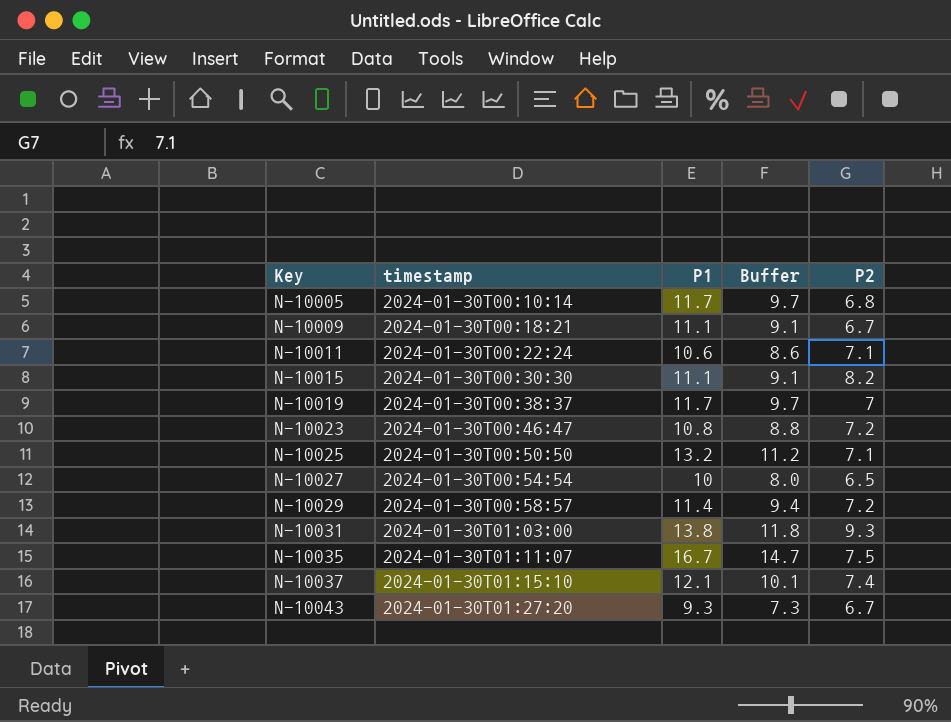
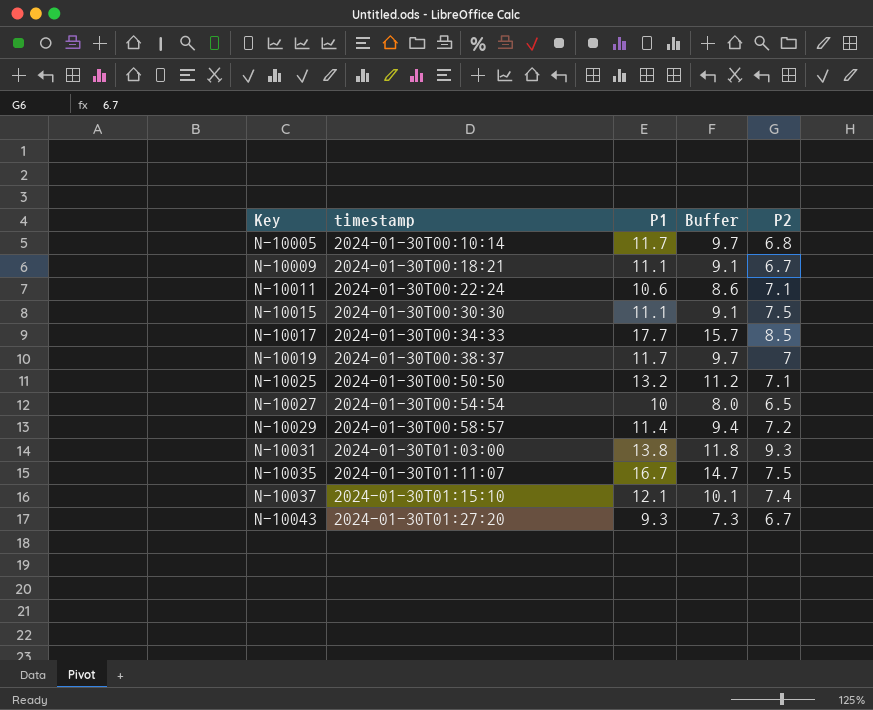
row N-10023: 2024-01-30T00:46:47 | 10.8 | 8.8 | 7.2 -> none
N-10015 | P2: 8.2 -> 7.5
row N-10017: none -> 2024-01-30T00:34:33 | 17.7 | 15.7 | 8.5

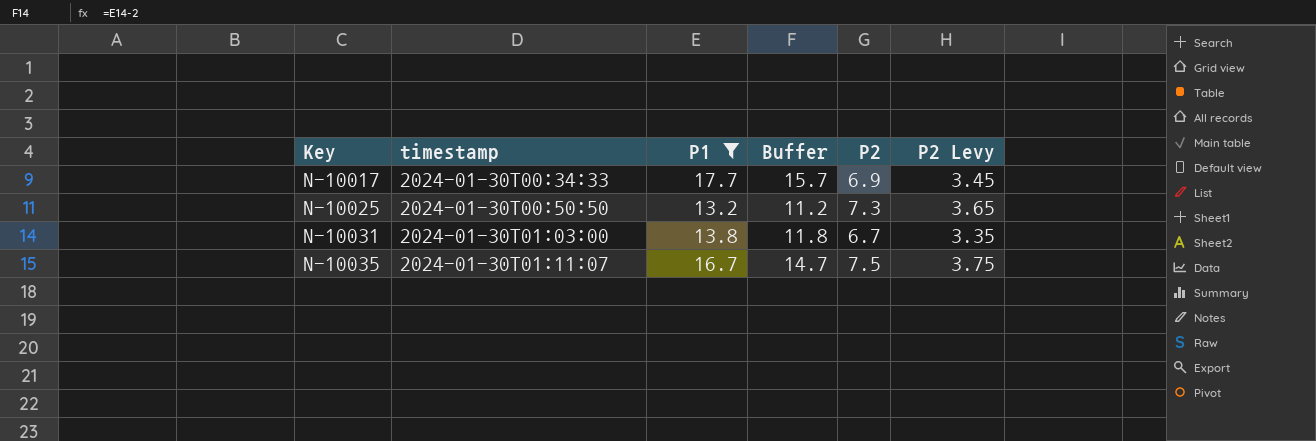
filter: none -> P1 >= 13.2
column P2 Levy | formula: none -> [P2] * 0.5
N-10017 | P2: 8.5 -> 6.9
N-10025 | P2: 7.1 -> 7.3
N-10031 | P2: 9.3 -> 6.7

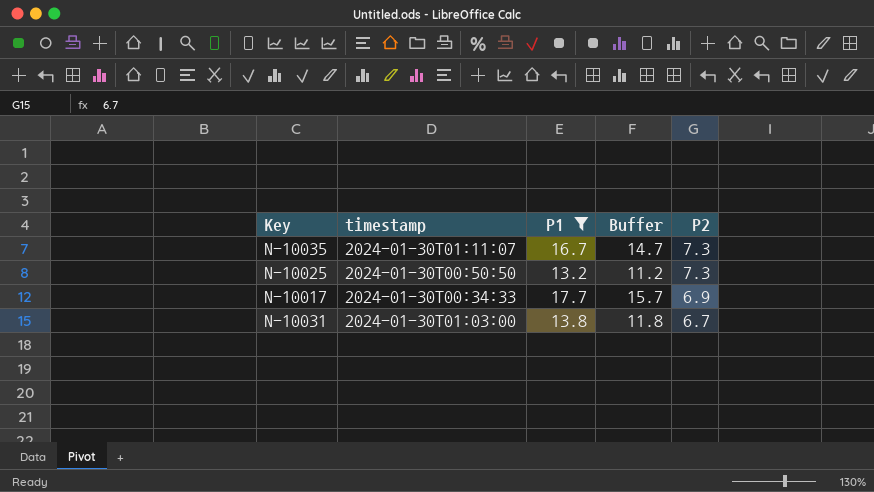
row order: Key ascending -> P2 descending
column P2 Levy | formula: [P2] * 0.5 -> none
N-10035 | P2: 7.5 -> 7.3

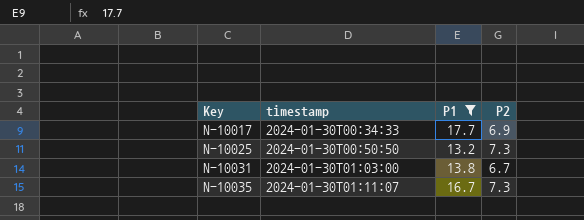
row order: P2 descending -> Key ascending
column Buffer | formula: [P1] - 2 -> none

